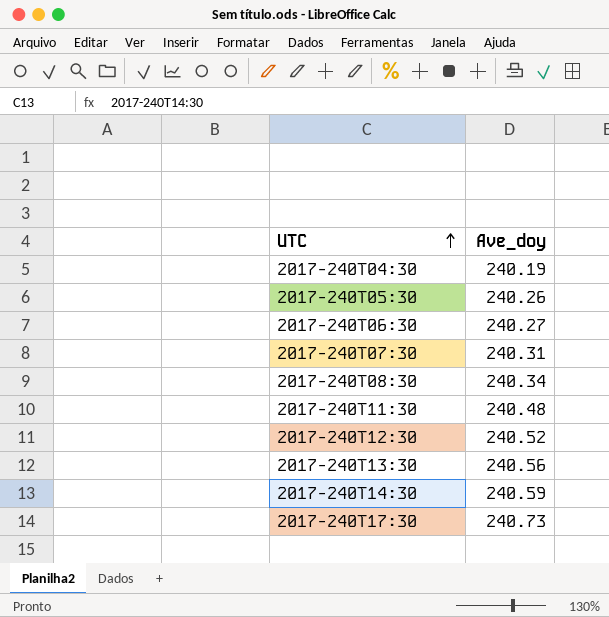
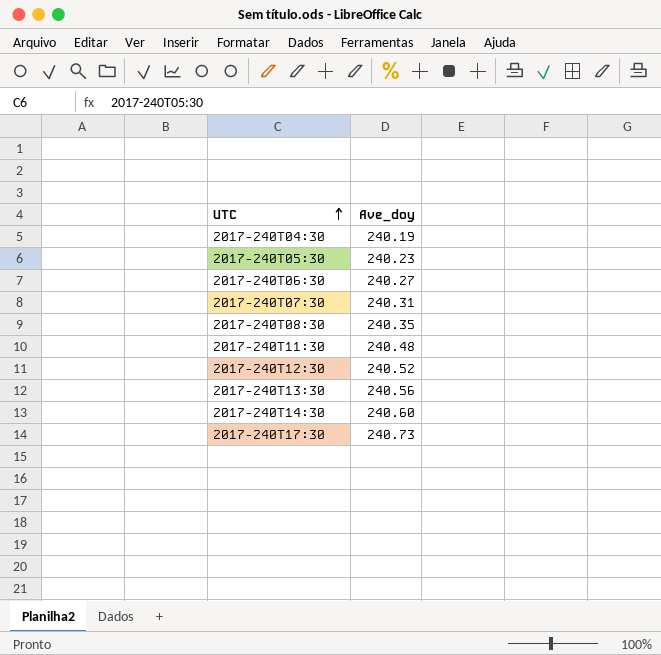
2017-240T05:30 | Ave_doy: 240.26 -> 240.23
2017-240T08:30 | Ave_doy: 240.34 -> 240.35
2017-240T14:30 | Ave_doy: 240.59 -> 240.60

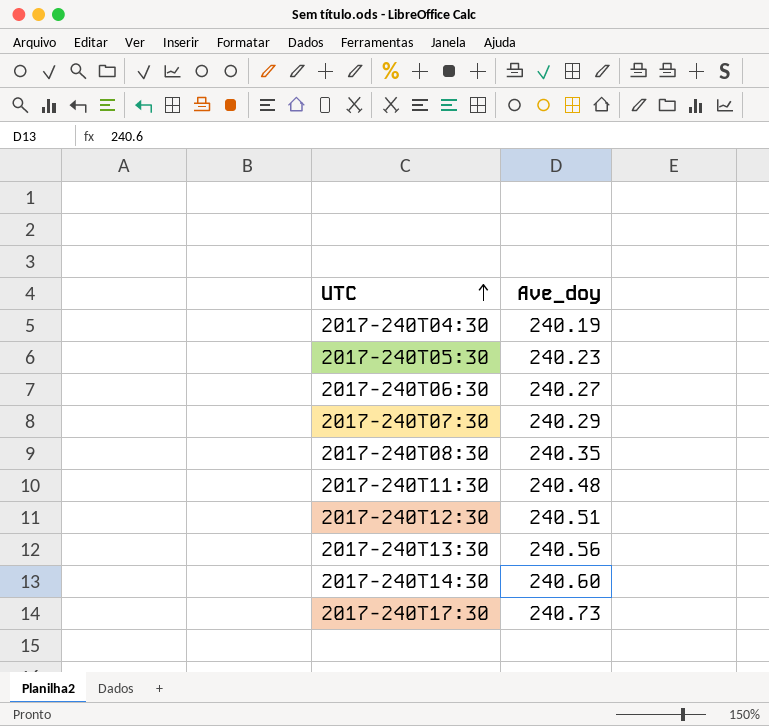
2017-240T07:30 | Ave_doy: 240.31 -> 240.29
2017-240T12:30 | Ave_doy: 240.52 -> 240.51

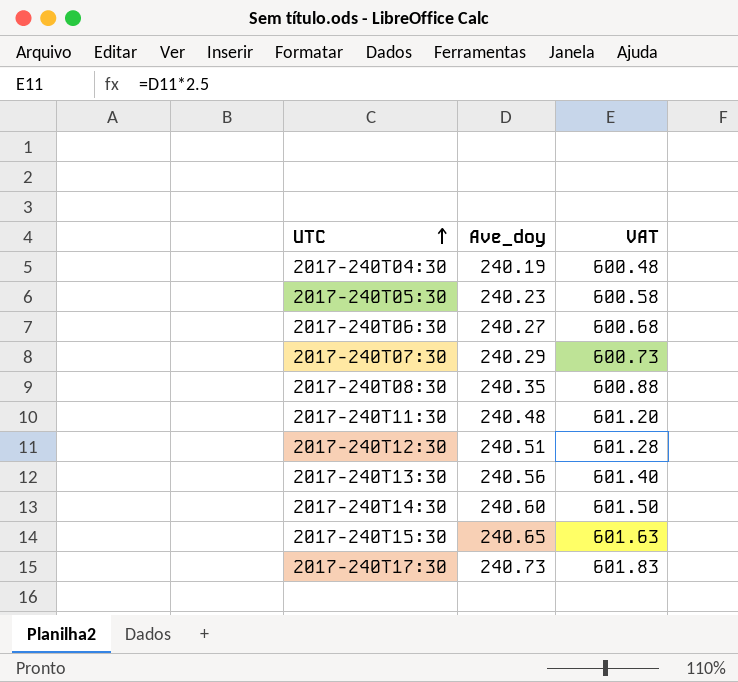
column VAT | formula: none -> [Ave_doy] * 2.5
row 2017-240T15:30: none -> 240.65 | 601.63

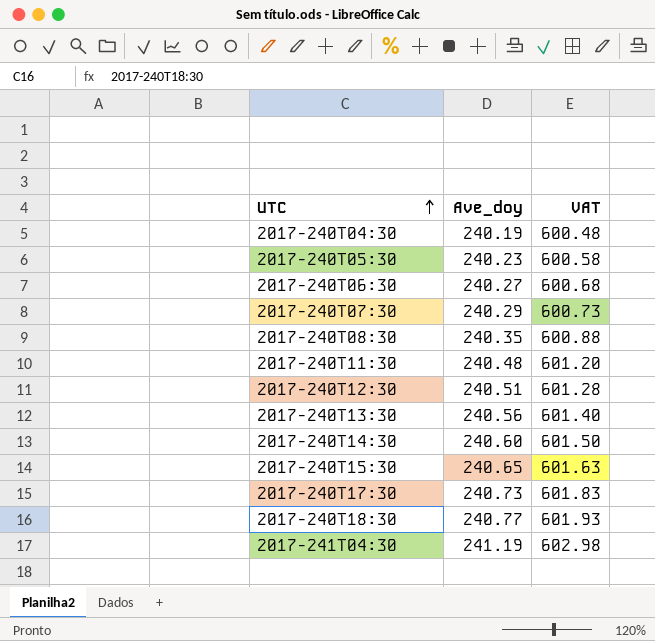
row 2017-240T18:30: none -> 240.77 | 601.93
row 2017-241T04:30: none -> 241.19 | 602.98

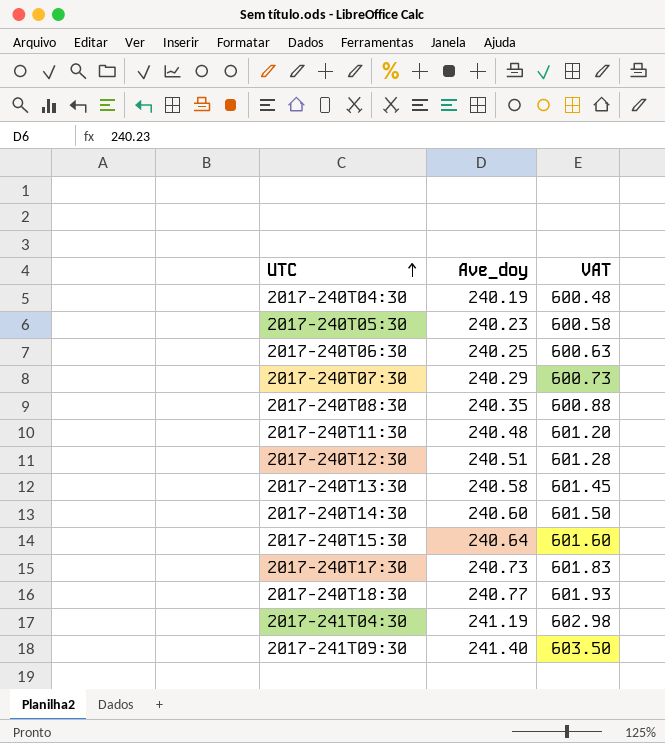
2017-240T06:30 | Ave_doy: 240.27 -> 240.25
2017-240T06:30 | VAT: 600.68 -> 600.63
2017-240T13:30 | Ave_doy: 240.56 -> 240.58
2017-240T13:30 | VAT: 601.40 -> 601.45
2017-240T15:30 | Ave_doy: 240.65 -> 240.64
2017-240T15:30 | VAT: 601.63 -> 601.60
row 2017-241T09:30: none -> 241.40 | 603.50

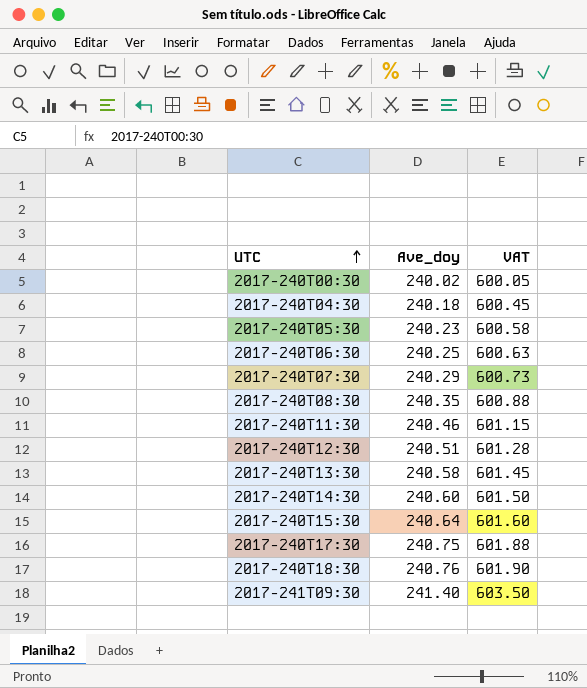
row 2017-241T04:30: 241.19 | 602.98 -> none
row 2017-240T00:30: none -> 240.02 | 600.05
2017-240T04:30 | Ave_doy: 240.19 -> 240.18
2017-240T04:30 | VAT: 600.48 -> 600.45
2017-240T11:30 | Ave_doy: 240.48 -> 240.46
2017-240T11:30 | VAT: 601.20 -> 601.15
2017-240T17:30 | Ave_doy: 240.73 -> 240.75
2017-240T17:30 | VAT: 601.83 -> 601.88
2017-240T18:30 | Ave_doy: 240.77 -> 240.76
2017-240T18:30 | VAT: 601.93 -> 601.90

